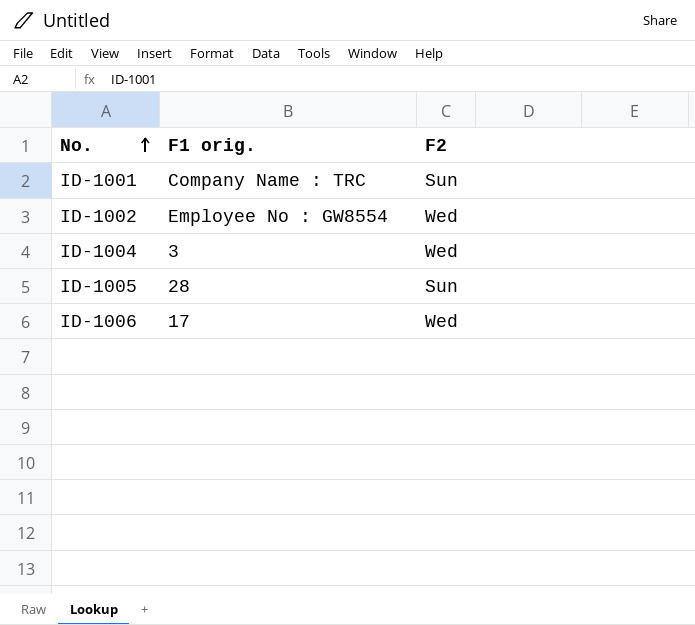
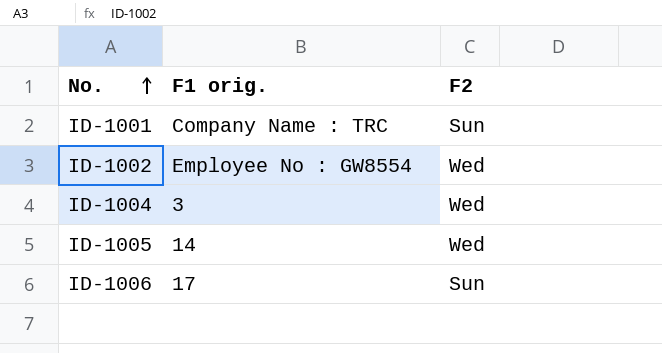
ID-1005 | F1 orig.: 28 -> 14
ID-1005 | F2: Sun -> Wed
ID-1006 | F2: Wed -> Sun

